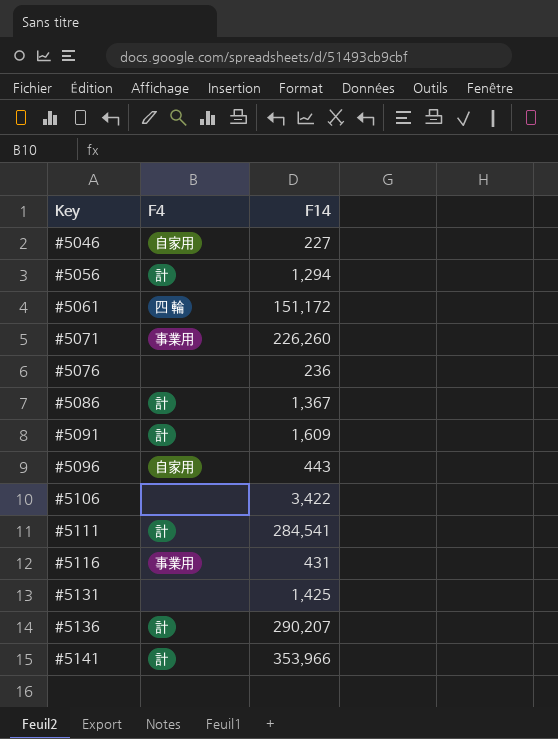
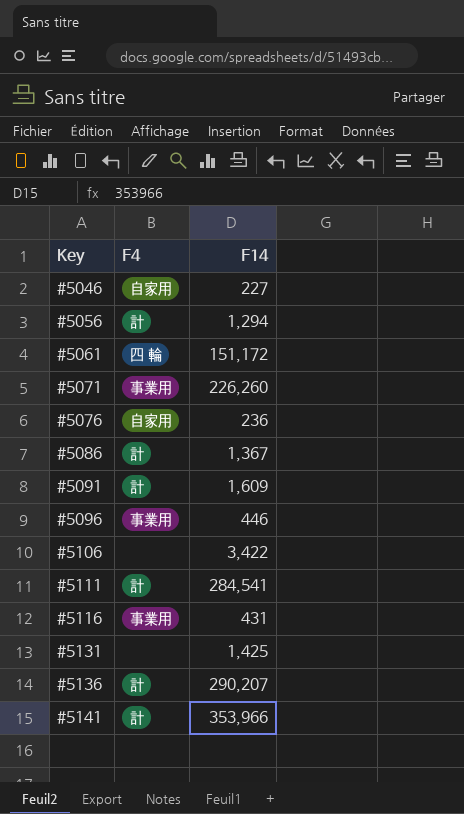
#5076 | F4: none -> 自家用
#5096 | F4: 自家用 -> 事業用
#5096 | F14: 443 -> 446

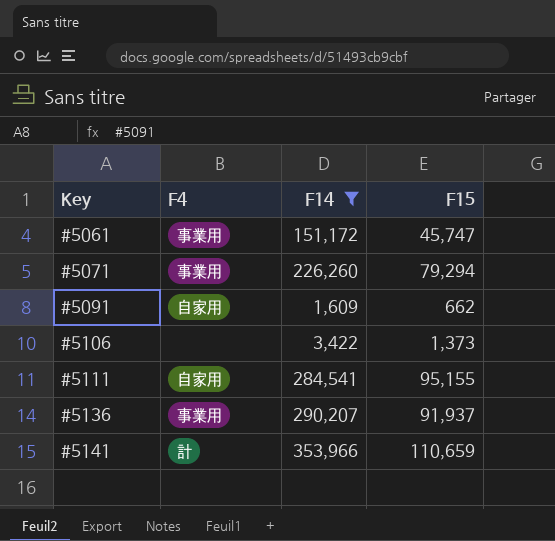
filter: none -> F14 >= 1,609
column F15 | position: none -> 4
#5061 | F4: 四 輪 -> 事業用
#5091 | F4: 計 -> 自家用
#5111 | F4: 計 -> 自家用
#5136 | F4: 計 -> 事業用

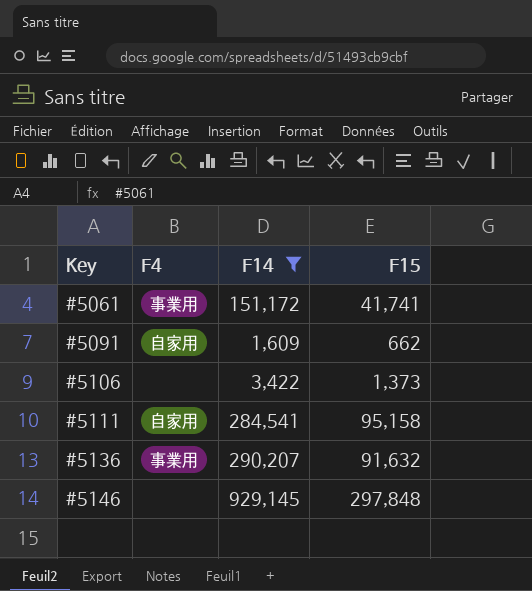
row #5071: 事業用 | 226,260 | 79,294 -> none
row #5141: 計 | 353,966 | 110,659 -> none
#5061 | F15: 45,747 -> 41,741
#5111 | F15: 95,155 -> 95,158
#5136 | F15: 91,937 -> 91,632
row #5146: none -> none | 929,145 | 297,848

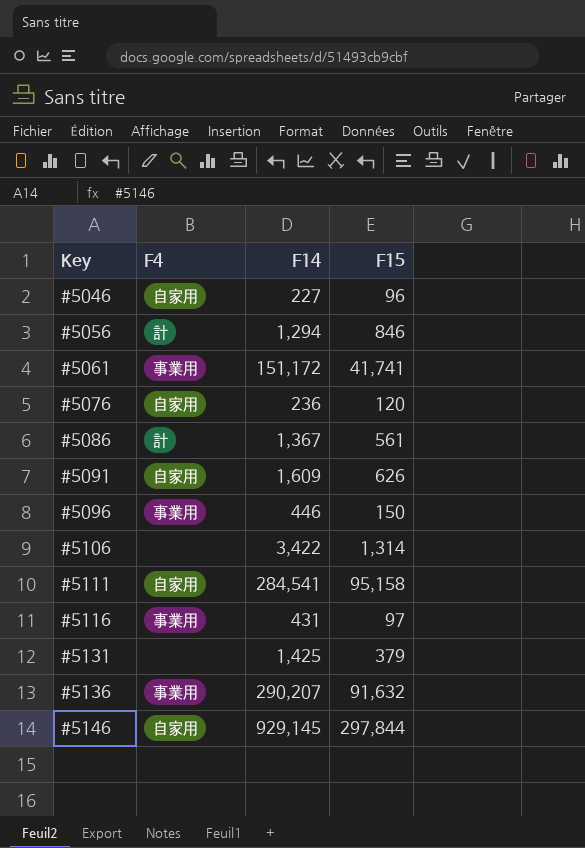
filter: F14 >= 1,609 -> none
#5091 | F15: 662 -> 626
#5106 | F15: 1,373 -> 1,314
#5146 | F4: none -> 自家用
#5146 | F15: 297,848 -> 297,844

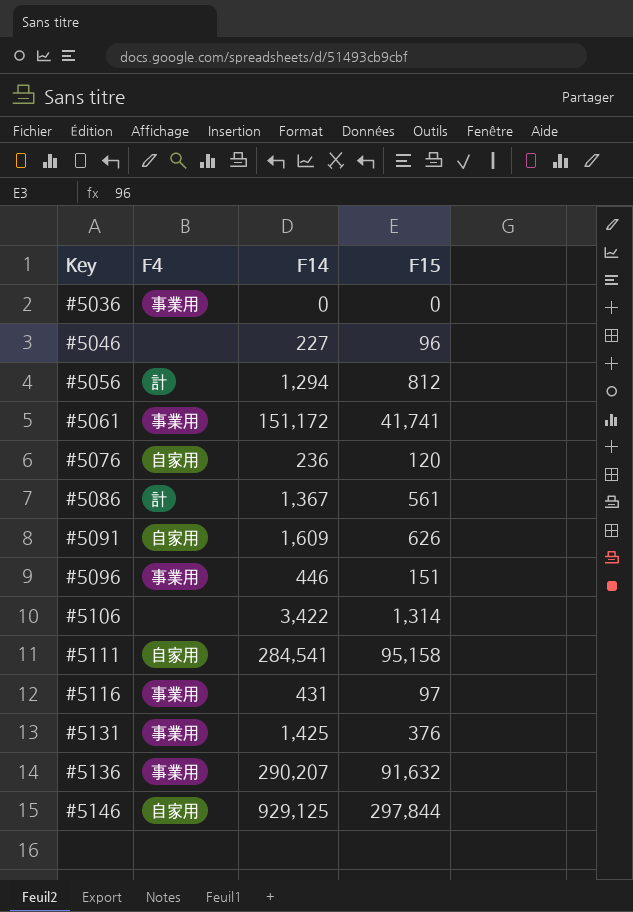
row #5036: none -> 事業用 | 0 | 0
#5046 | F4: 自家用 -> none
#5056 | F15: 846 -> 812
#5096 | F15: 150 -> 151
#5131 | F4: none -> 事業用
#5131 | F15: 379 -> 376
#5146 | F14: 929,145 -> 929,125

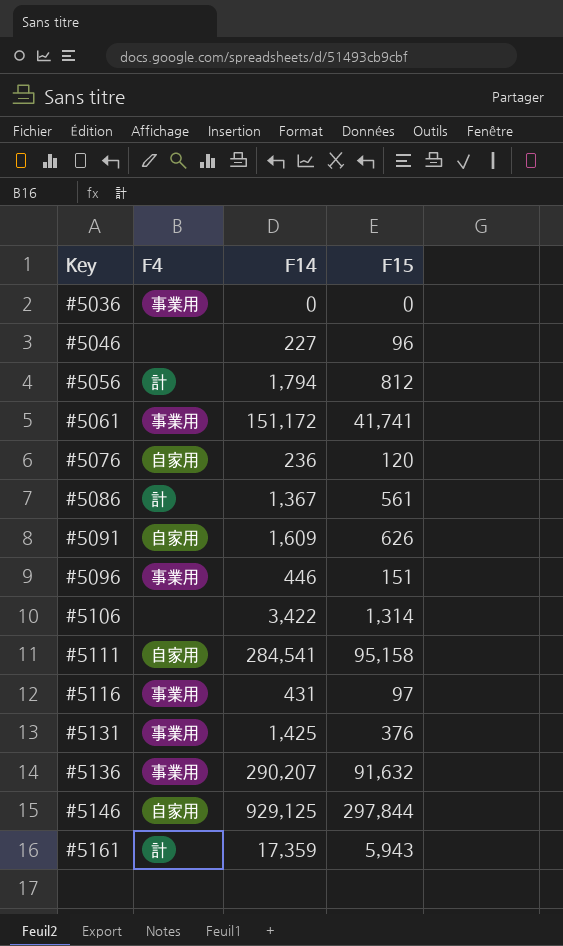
#5056 | F14: 1,294 -> 1,794
row #5161: none -> 計 | 17,359 | 5,943

